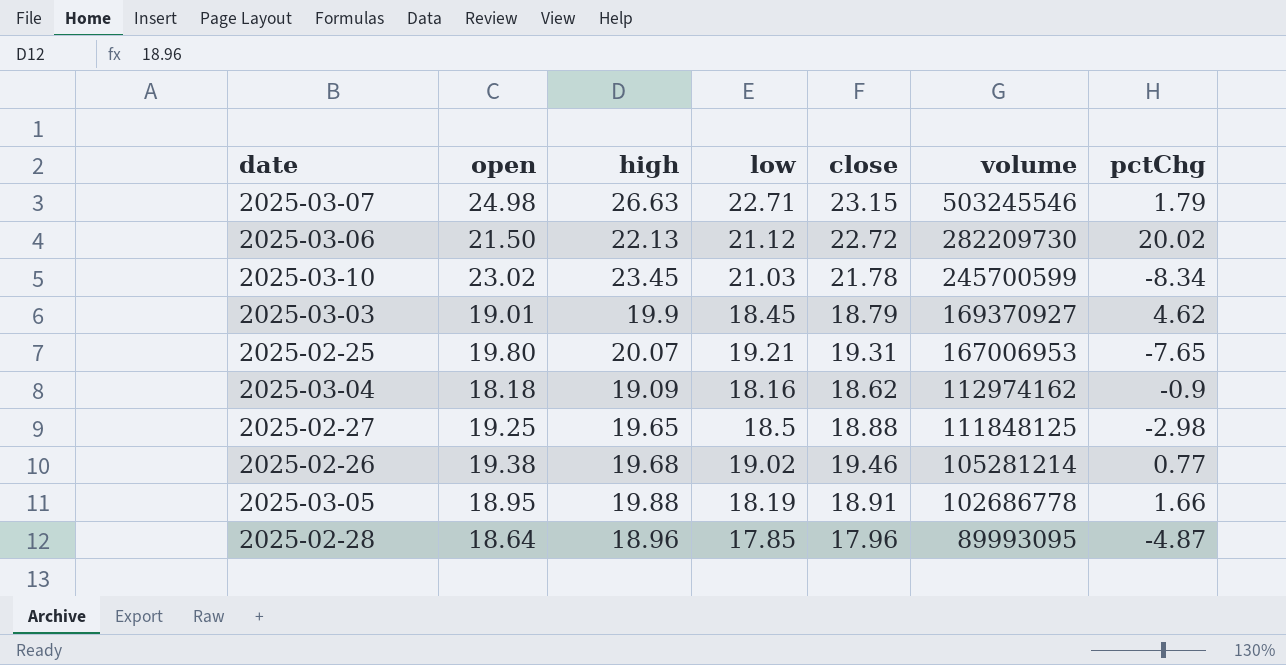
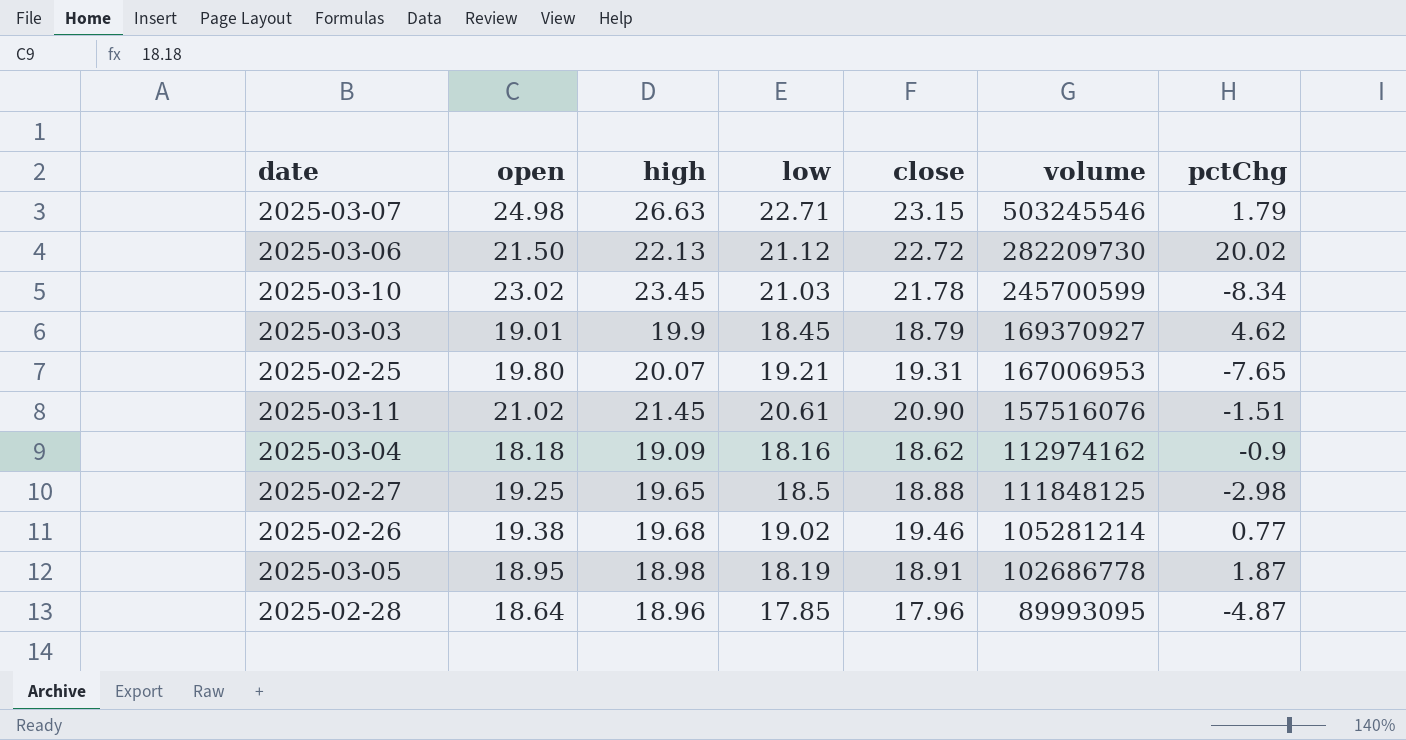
row 2025-03-11: none -> 21.02 | 21.45 | 20.61 | 20.90 | 157516076 | -1.51
2025-03-05 | high: 19.88 -> 18.98
2025-03-05 | pctChg: 1.66 -> 1.87

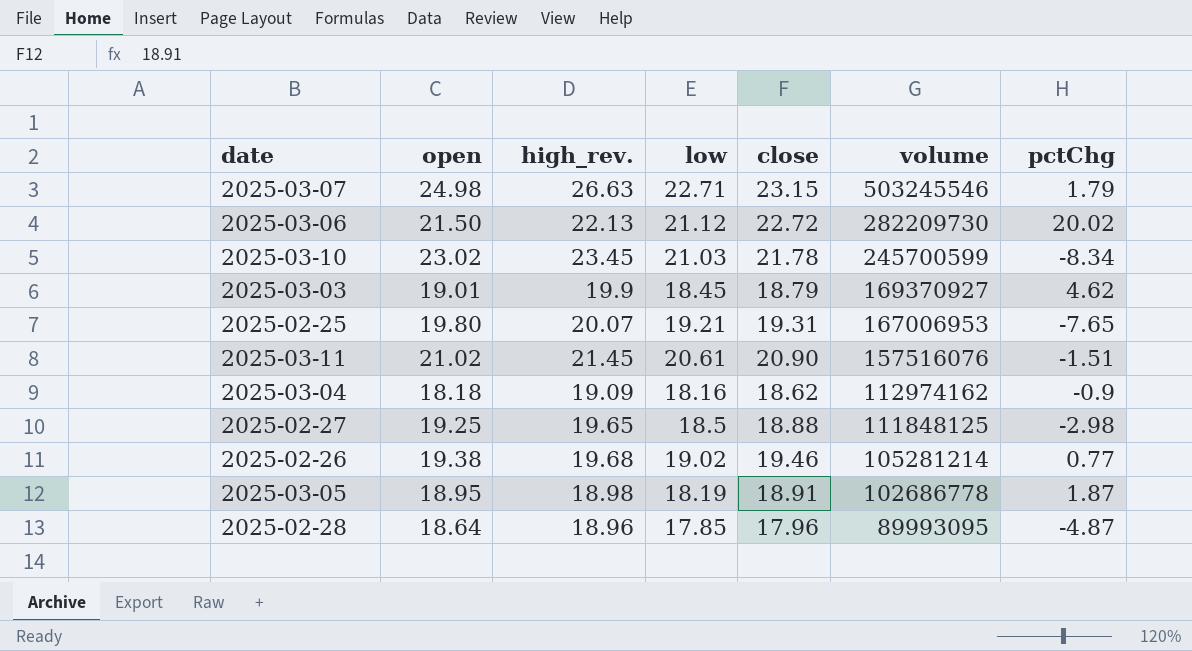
column name: high -> high_rev.

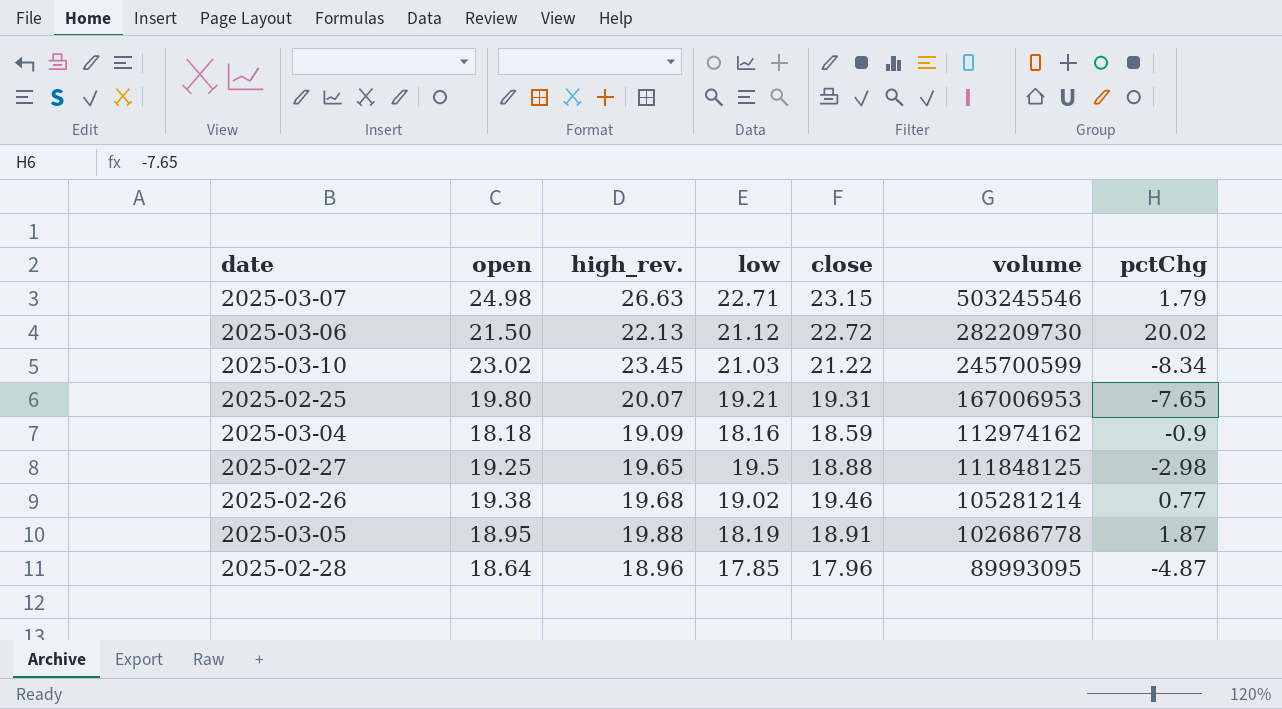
row 2025-03-03: 19.01 | 19.9 | 18.45 | 18.79 | 169370927 | 4.62 -> none
row 2025-03-11: 21.02 | 21.45 | 20.61 | 20.90 | 157516076 | -1.51 -> none
2025-03-10 | close: 21.78 -> 21.22
2025-03-04 | close: 18.62 -> 18.59
2025-02-27 | low: 18.5 -> 19.5
2025-03-05 | high_rev.: 18.98 -> 19.88

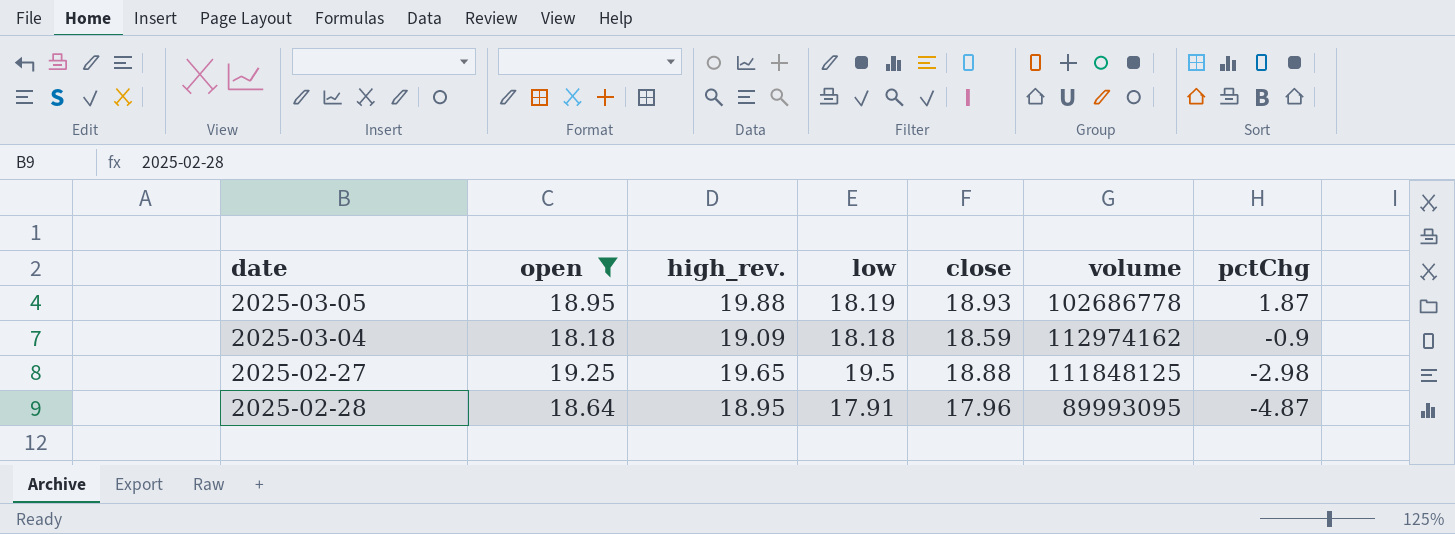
filter: none -> open <= 19.25
row order: volume descending -> pctChg descending
2025-03-05 | close: 18.91 -> 18.93
2025-03-04 | low: 18.16 -> 18.18
2025-02-28 | high_rev.: 18.96 -> 18.95
2025-02-28 | low: 17.85 -> 17.91

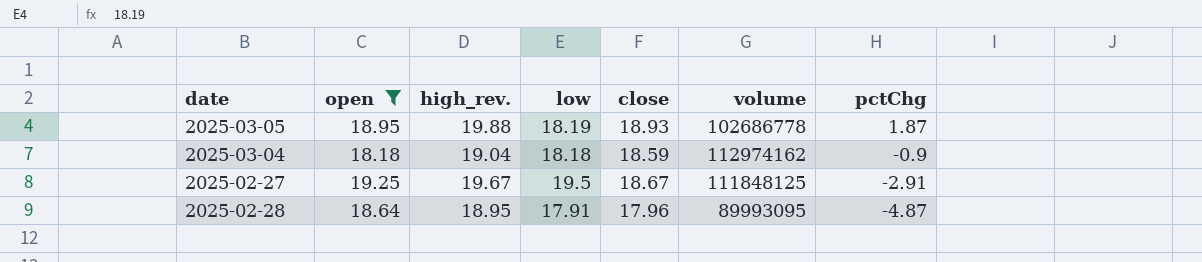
2025-03-04 | high_rev.: 19.09 -> 19.04
2025-02-27 | high_rev.: 19.65 -> 19.67
2025-02-27 | close: 18.88 -> 18.67
2025-02-27 | pctChg: -2.98 -> -2.91

